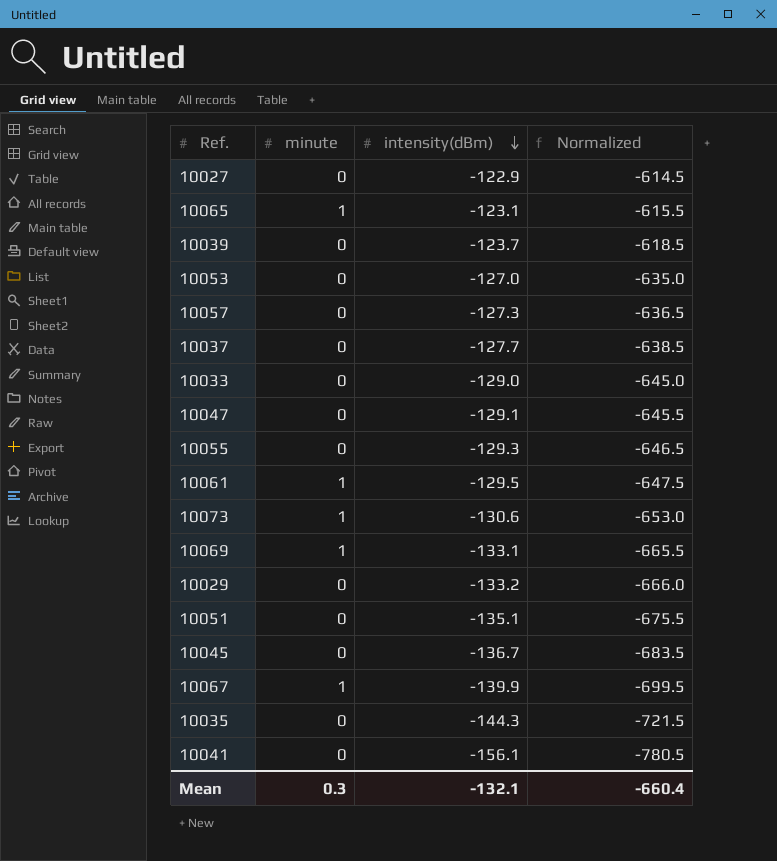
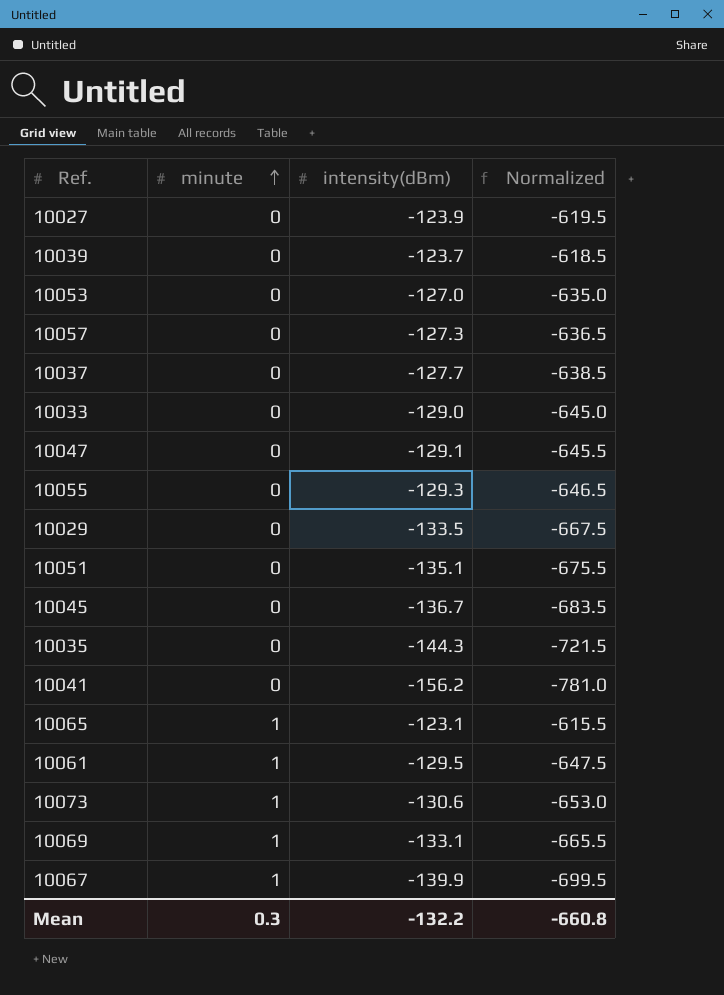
row order: intensity(dBm) descending -> minute ascending
10027 | intensity(dBm): -122.9 -> -123.9
10027 | Normalized: -614.5 -> -619.5
10029 | intensity(dBm): -133.2 -> -133.5
10029 | Normalized: -666.0 -> -667.5
10041 | intensity(dBm): -156.1 -> -156.2
10041 | Normalized: -780.5 -> -781.0
Mean | intensity(dBm): -132.1 -> -132.2
Mean | Normalized: -660.4 -> -660.8

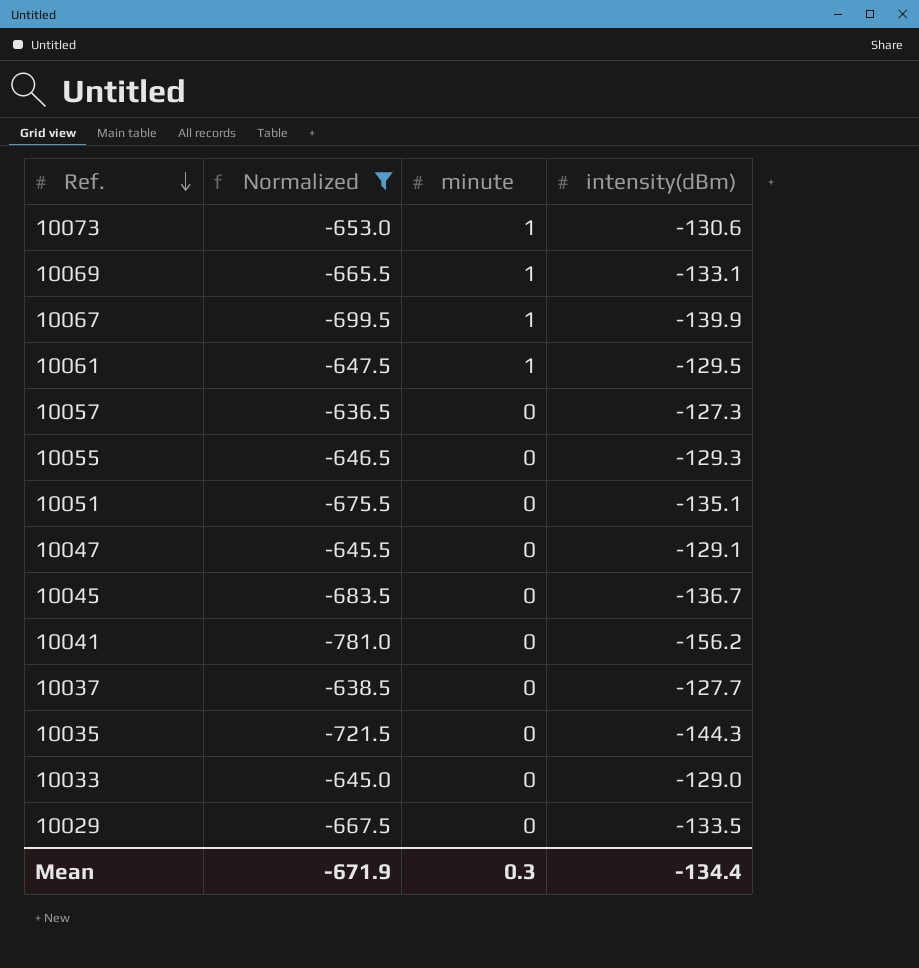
filter: none -> Normalized <= -636.5
row order: minute ascending -> Ref. descending
column Normalized | position: 4 -> 2
Mean | Normalized: -660.8 -> -671.9
Mean | intensity(dBm): -132.2 -> -134.4

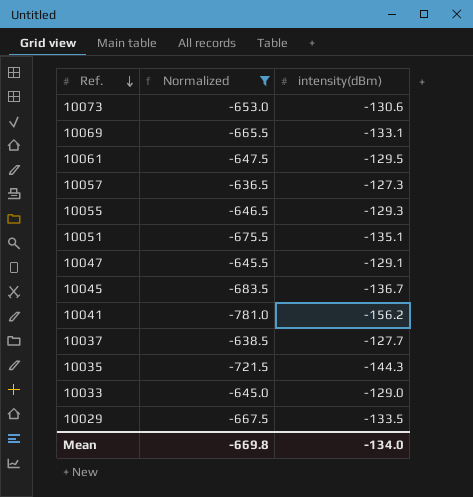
column minute | position: 3 -> none
row 10067: -699.5 | 1 | -139.9 -> none
Mean | Normalized: -671.9 -> -669.8
Mean | intensity(dBm): -134.4 -> -134.0

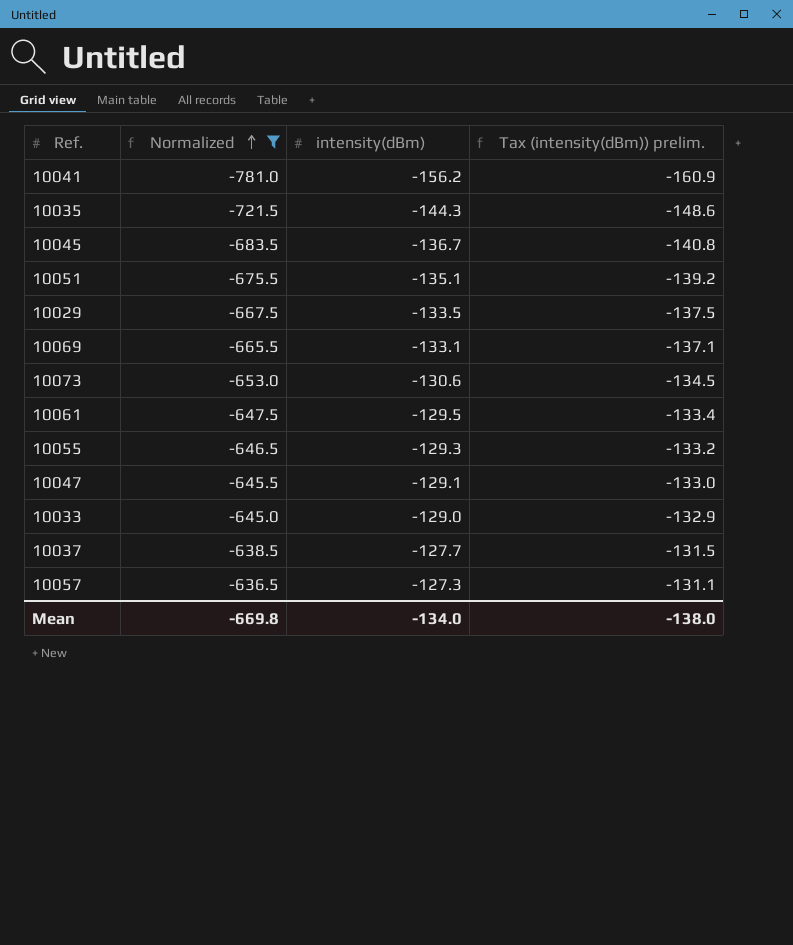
row order: Ref. descending -> Normalized ascending
column Tax (intensity(dBm)) prelim. | formula: none -> [intensity(dBm)] * 1.03

